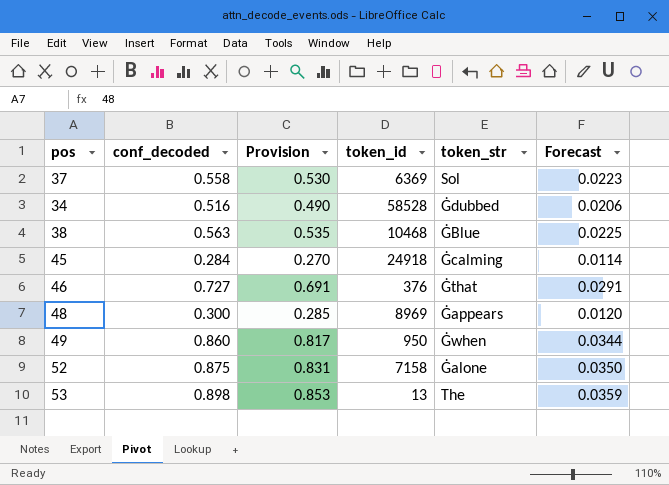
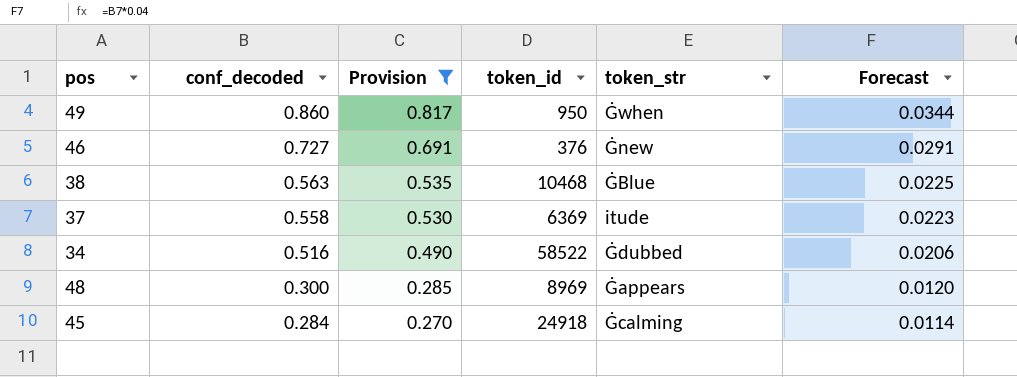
filter: none -> Provision <= 0.817
row order: none -> conf_decoded descending
46 | token_str: Ġthat -> Ġnew
37 | token_str: Sol -> itude
34 | token_id: 58528 -> 58522

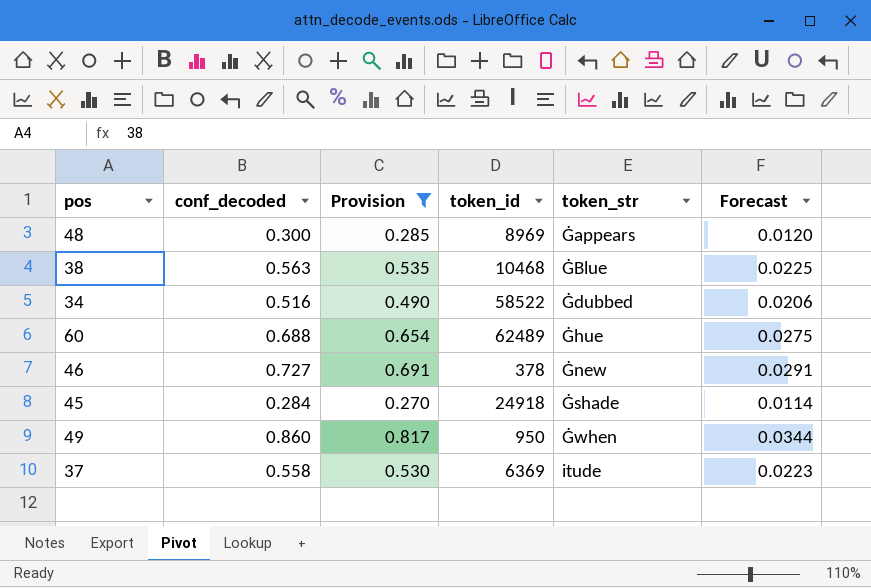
row order: conf_decoded descending -> token_str ascending
row 60: none -> 0.688 | 0.654 | 62489 | Ġhue | 0.0275
46 | token_id: 376 -> 378
45 | token_str: Ġcalming -> Ġshade

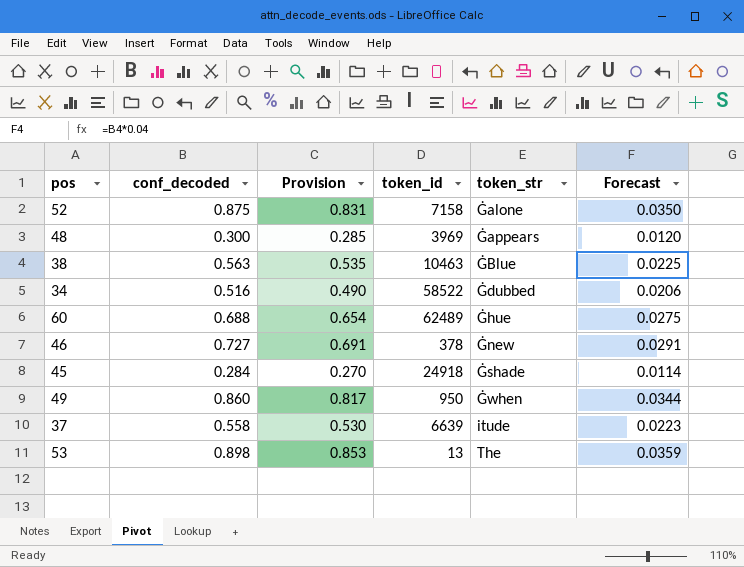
filter: Provision <= 0.817 -> none
48 | token_id: 8969 -> 3969
38 | token_id: 10468 -> 10463
37 | token_id: 6369 -> 6639

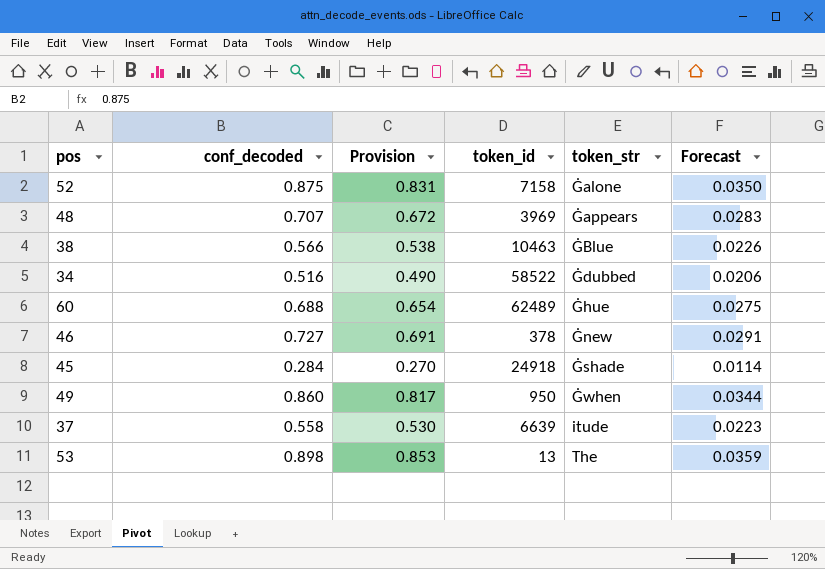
48 | conf_decoded: 0.300 -> 0.707
48 | Provision: 0.285 -> 0.672
48 | Forecast: 0.0120 -> 0.0283
38 | conf_decoded: 0.563 -> 0.566
38 | Provision: 0.535 -> 0.538
38 | Forecast: 0.0225 -> 0.0226

